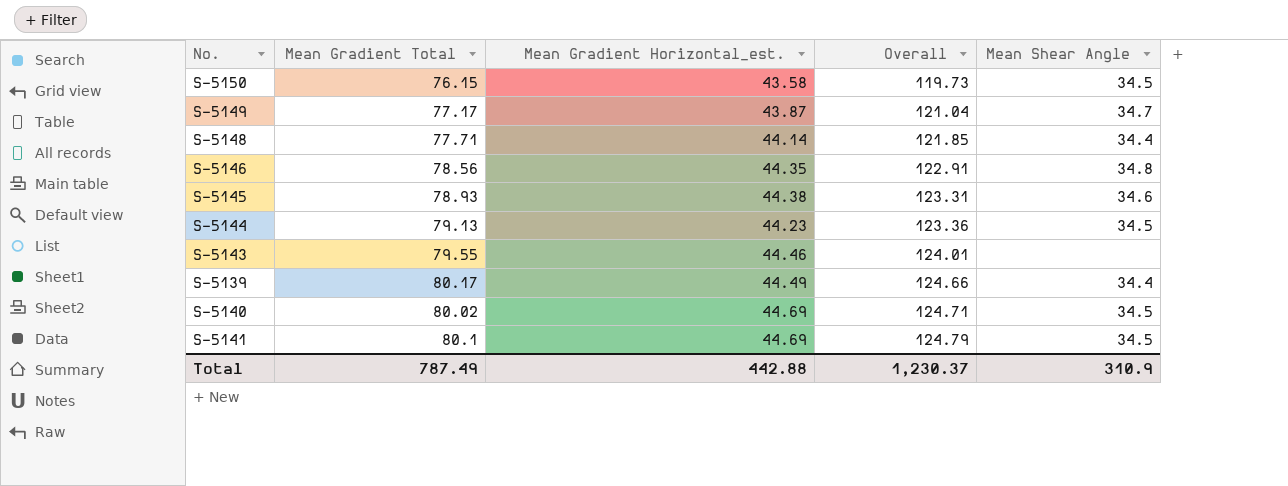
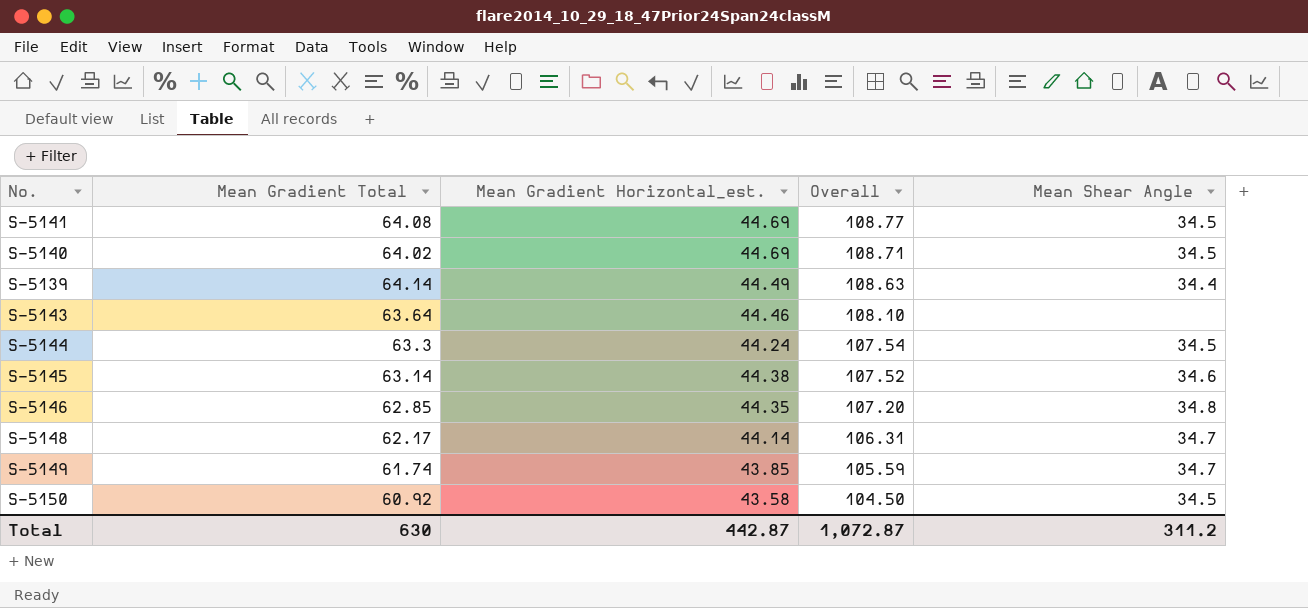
row order: Overall ascending -> Overall descending
S-5141 | Mean Gradient Total: 80.1 -> 64.08
S-5141 | Overall: 124.79 -> 108.77
S-5140 | Mean Gradient Total: 80.02 -> 64.02
S-5140 | Overall: 124.71 -> 108.71
S-5139 | Mean Gradient Total: 80.17 -> 64.14
S-5139 | Overall: 124.66 -> 108.63
S-5143 | Mean Gradient Total: 79.55 -> 63.64
S-5143 | Overall: 124.01 -> 108.10
S-5144 | Mean Gradient Total: 79.13 -> 63.3
S-5144 | Mean Gradient Horizontal_est.: 44.23 -> 44.24
S-5144 | Overall: 123.36 -> 107.54
S-5145 | Mean Gradient Total: 78.93 -> 63.14
S-5145 | Overall: 123.31 -> 107.52
S-5146 | Mean Gradient Total: 78.56 -> 62.85
S-5146 | Overall: 122.91 -> 107.20
S-5148 | Mean Gradient Total: 77.71 -> 62.17
S-5148 | Overall: 121.85 -> 106.31
S-5148 | Mean Shear Angle: 34.4 -> 34.7
S-5149 | Mean Gradient Total: 77.17 -> 61.74
S-5149 | Mean Gradient Horizontal_est.: 43.87 -> 43.85
S-5149 | Overall: 121.04 -> 105.59
S-5150 | Mean Gradient Total: 76.15 -> 60.92
S-5150 | Overall: 119.73 -> 104.50
Total | Mean Gradient Total: 787.49 -> 630
Total | Mean Gradient Horizontal_est.: 442.88 -> 442.87
Total | Overall: 1,230.37 -> 1,072.87
Total | Mean Shear Angle: 310.9 -> 311.2

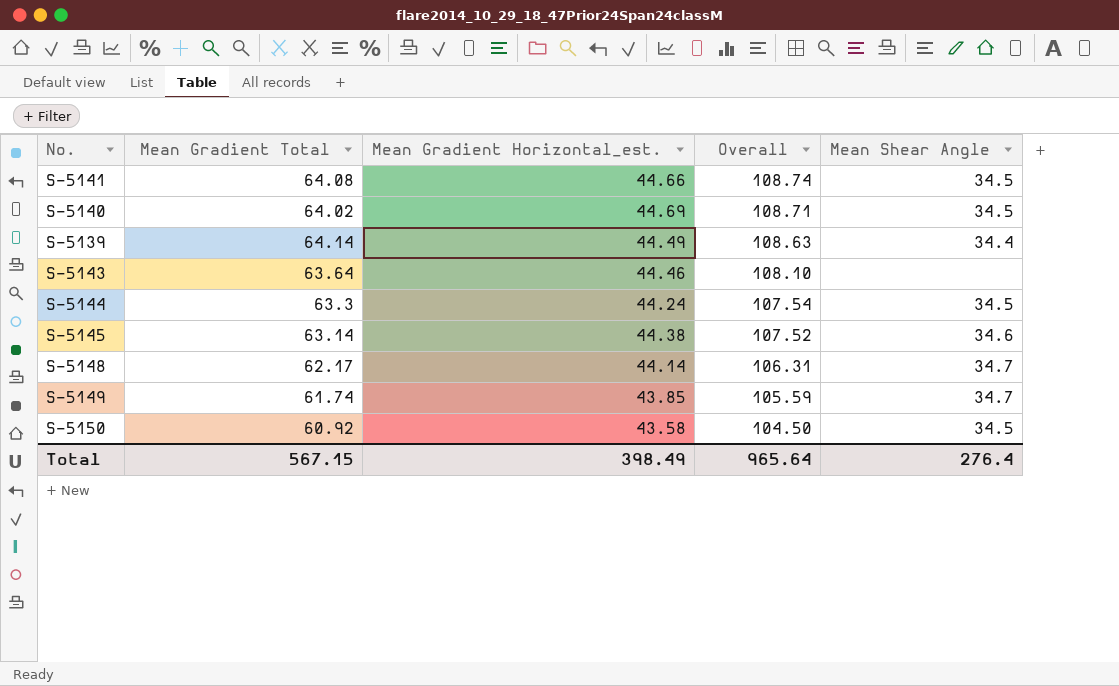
row S-5146: 62.85 | 44.35 | 107.20 | 34.8 -> none
S-5141 | Mean Gradient Horizontal_est.: 44.69 -> 44.66
S-5141 | Overall: 108.77 -> 108.74
Total | Mean Gradient Total: 630 -> 567.15
Total | Mean Gradient Horizontal_est.: 442.87 -> 398.49
Total | Overall: 1,072.87 -> 965.64
Total | Mean Shear Angle: 311.2 -> 276.4

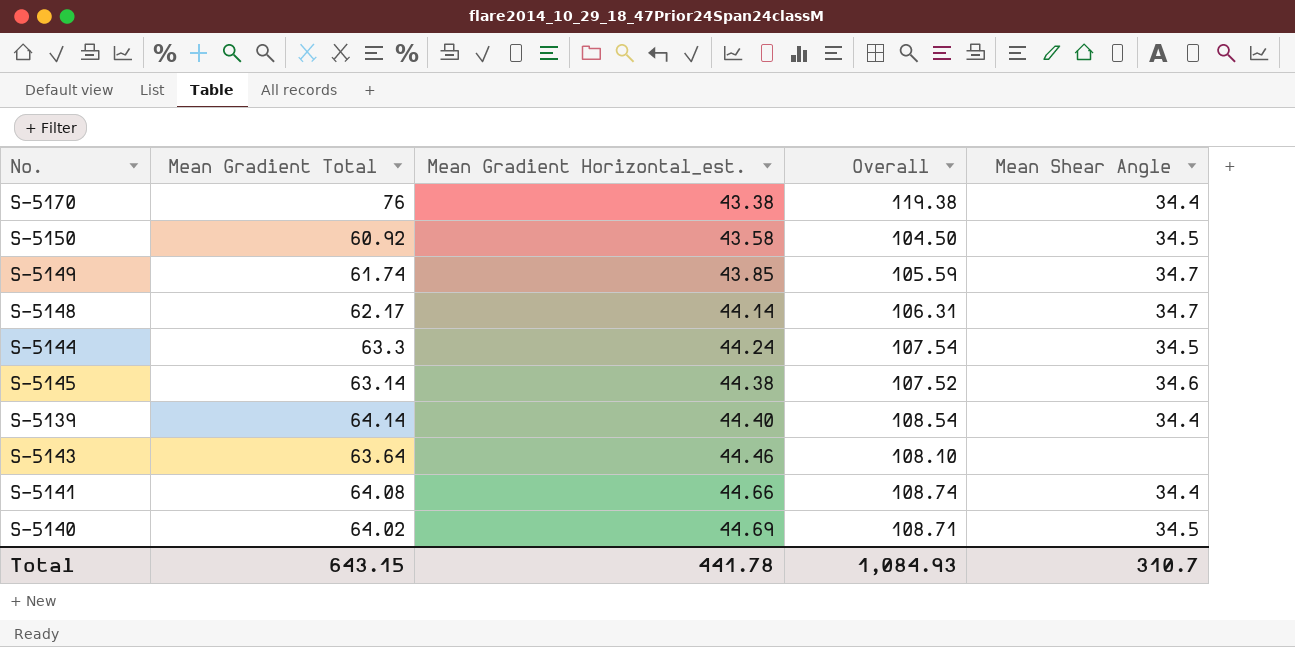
row order: Overall descending -> Mean Gradient Horizontal_est. ascending
row S-5170: none -> 76 | 43.38 | 119.38 | 34.4
S-5139 | Mean Gradient Horizontal_est.: 44.49 -> 44.40
S-5139 | Overall: 108.63 -> 108.54
S-5141 | Mean Shear Angle: 34.5 -> 34.4
Total | Mean Gradient Total: 567.15 -> 643.15
Total | Mean Gradient Horizontal_est.: 398.49 -> 441.78
Total | Overall: 965.64 -> 1,084.93
Total | Mean Shear Angle: 276.4 -> 310.7

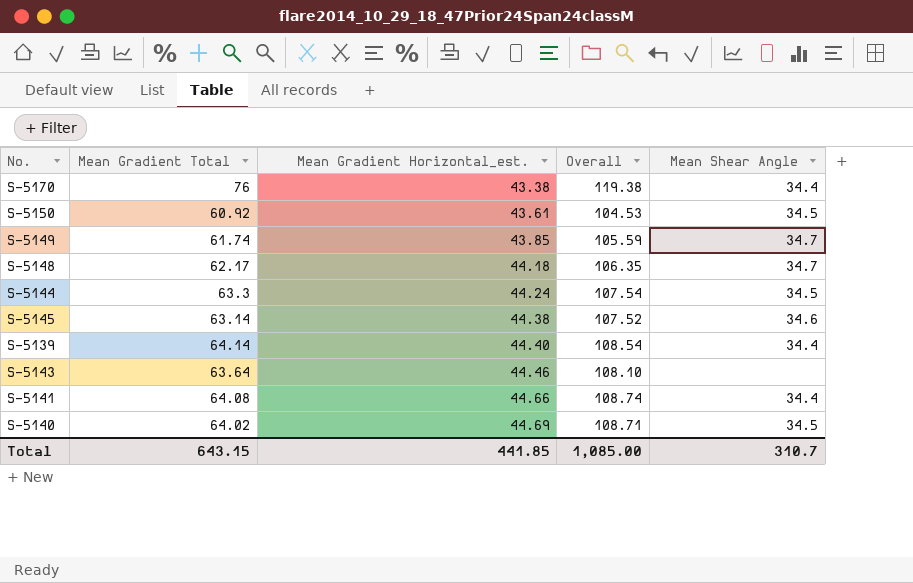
S-5150 | Mean Gradient Horizontal_est.: 43.58 -> 43.61
S-5150 | Overall: 104.50 -> 104.53
S-5148 | Mean Gradient Horizontal_est.: 44.14 -> 44.18
S-5148 | Overall: 106.31 -> 106.35
Total | Mean Gradient Horizontal_est.: 441.78 -> 441.85
Total | Overall: 1,084.93 -> 1,085.00

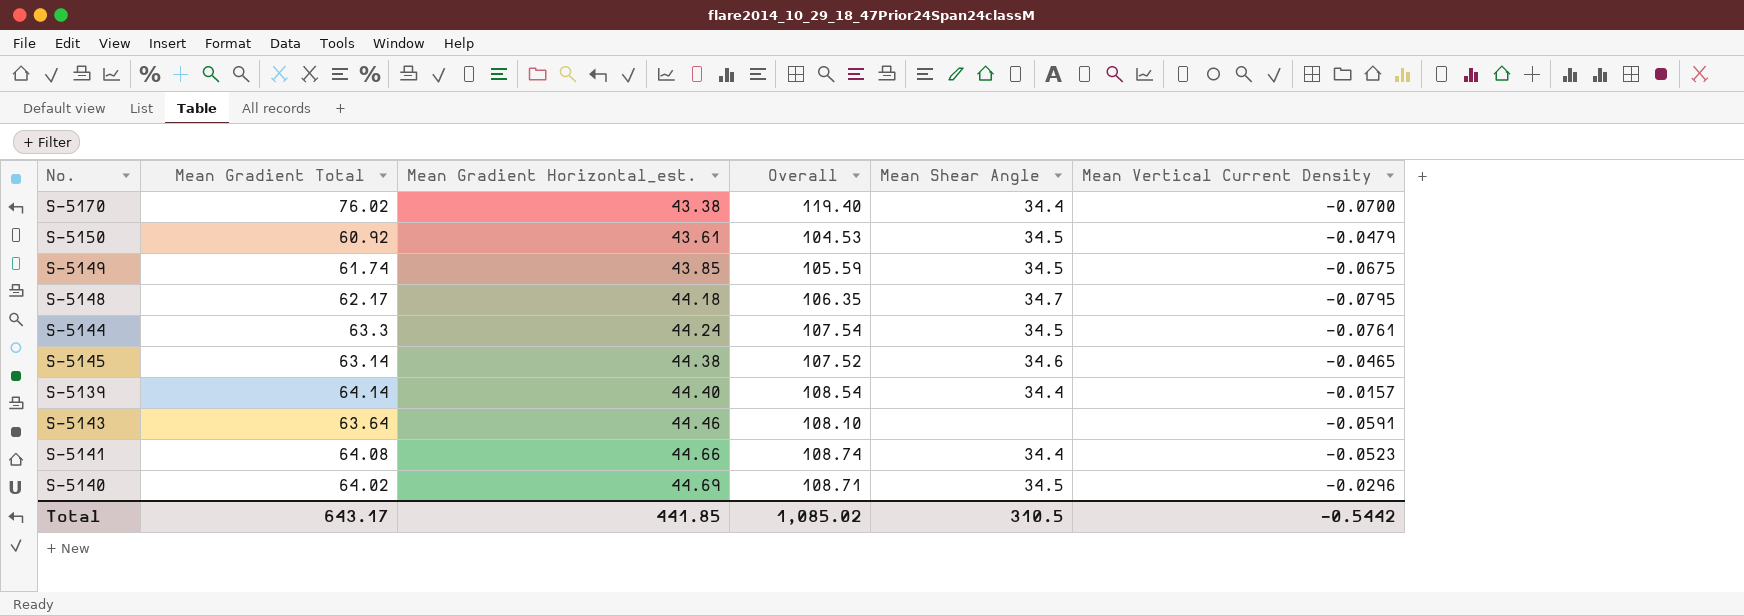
column Mean Vertical Current Density | position: none -> 6
S-5170 | Mean Gradient Total: 76 -> 76.02
S-5170 | Overall: 119.38 -> 119.40
S-5149 | Mean Shear Angle: 34.7 -> 34.5
Total | Mean Gradient Total: 643.15 -> 643.17
Total | Overall: 1,085.00 -> 1,085.02
Total | Mean Shear Angle: 310.7 -> 310.5

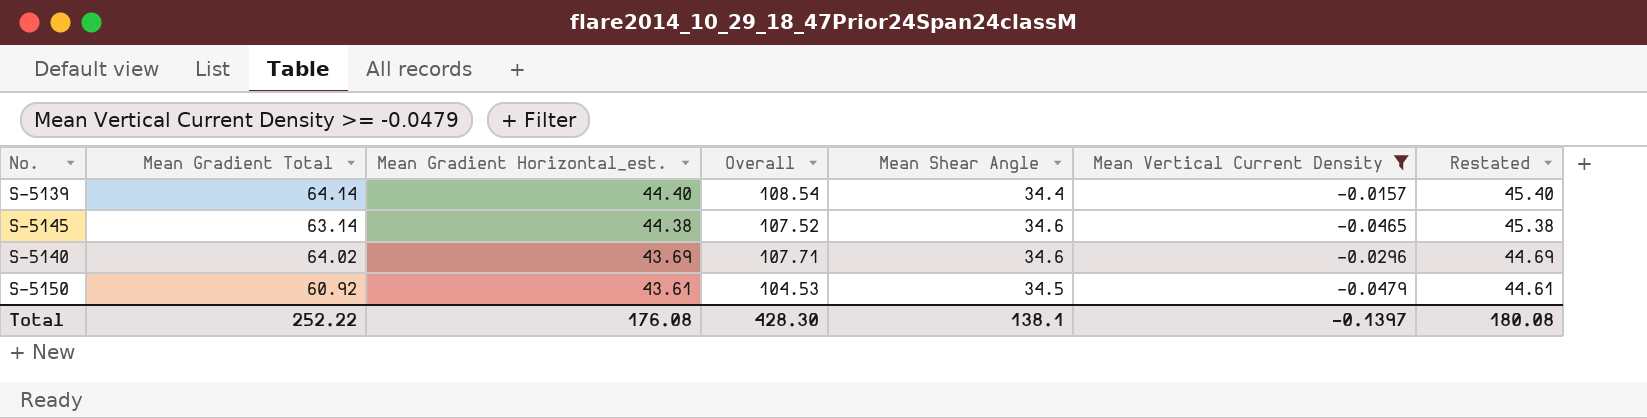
filter: none -> Mean Vertical Current Density >= -0.0479
row order: Mean Gradient Horizontal_est. ascending -> Mean Gradient Horizontal_est. descending
column Restated | formula: none -> [Mean Gradient Horizontal_est.] + 1
S-5140 | Mean Gradient Horizontal_est.: 44.69 -> 43.69
S-5140 | Overall: 108.71 -> 107.71
S-5140 | Mean Shear Angle: 34.5 -> 34.6
Total | Mean Gradient Total: 643.17 -> 252.22
Total | Mean Gradient Horizontal_est.: 441.85 -> 176.08
Total | Overall: 1,085.02 -> 428.30
Total | Mean Shear Angle: 310.5 -> 138.1
Total | Mean Vertical Current Density: -0.5442 -> -0.1397

